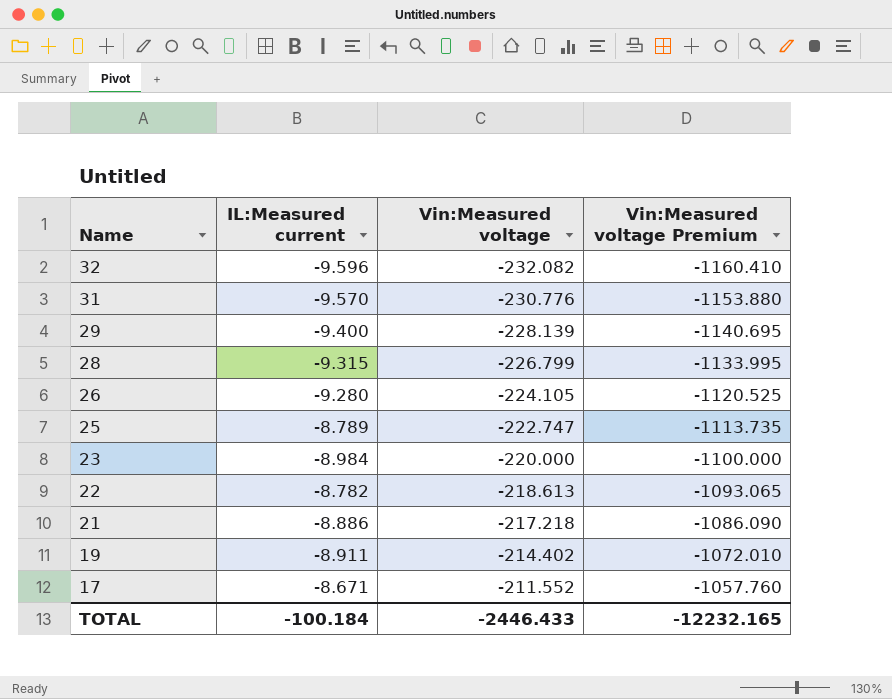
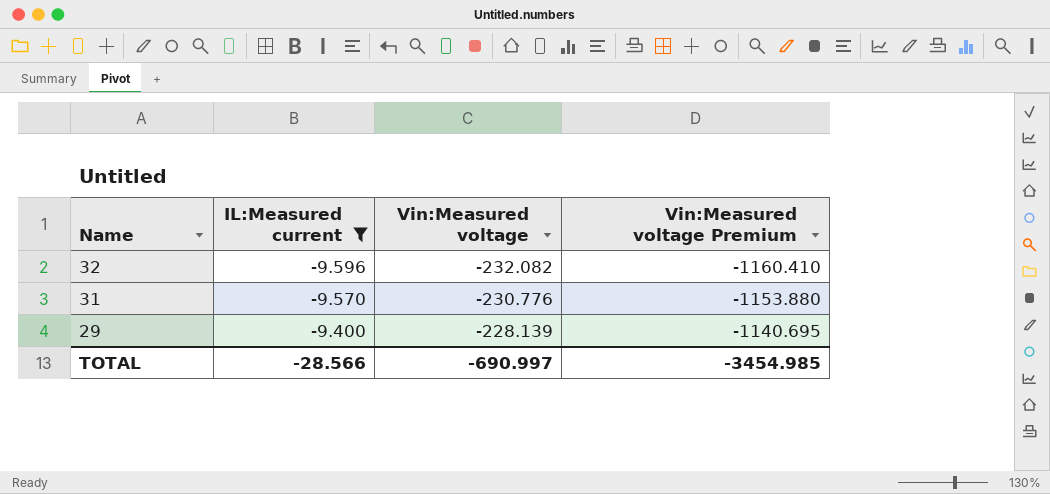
filter: none -> IL:Measured current <= -9.400
TOTAL | IL:Measured current: -100.184 -> -28.566
TOTAL | Vin:Measured voltage: -2446.433 -> -690.997
TOTAL | Vin:Measured voltage Premium: -12232.165 -> -3454.985

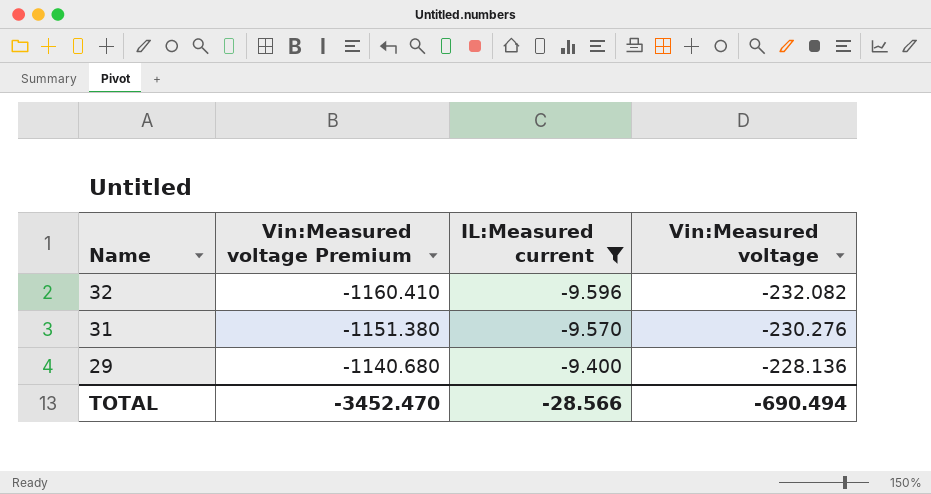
column Vin:Measured voltage Premium | position: 4 -> 2
31 | Vin:Measured voltage Premium: -1153.880 -> -1151.380
31 | Vin:Measured voltage: -230.776 -> -230.276
29 | Vin:Measured voltage Premium: -1140.695 -> -1140.680
29 | Vin:Measured voltage: -228.139 -> -228.136
TOTAL | Vin:Measured voltage Premium: -3454.985 -> -3452.470
TOTAL | Vin:Measured voltage: -690.997 -> -690.494

